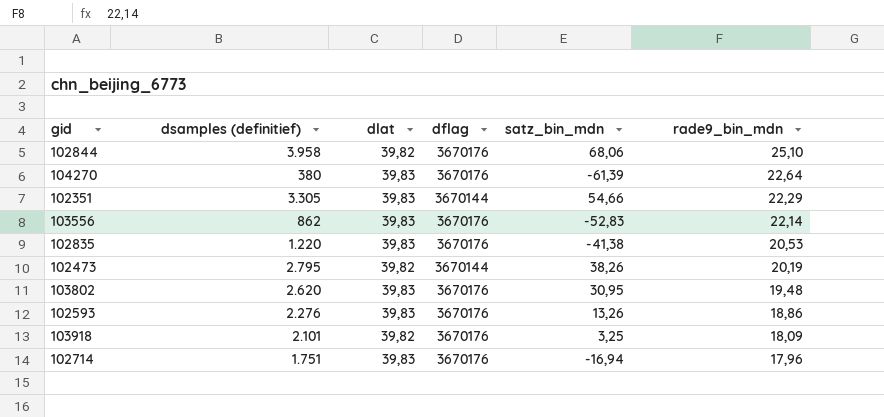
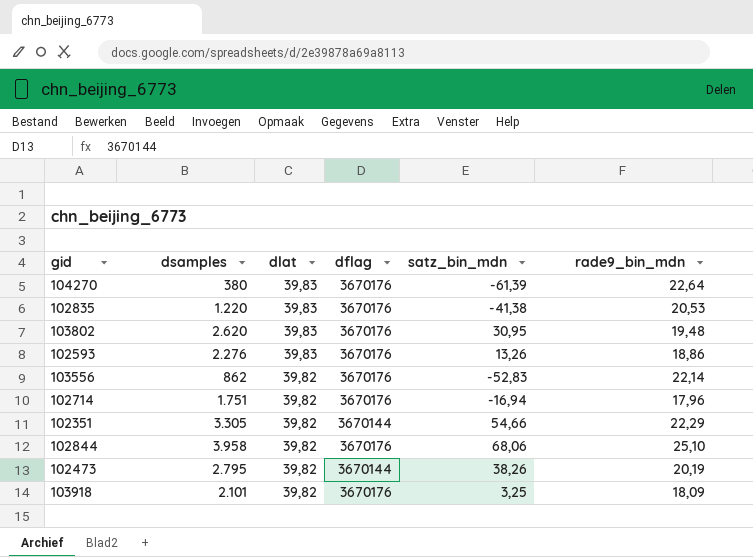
row order: rade9_bin_mdn descending -> dlat descending
column name: dsamples (definitief) -> dsamples
103556 | dlat: 39,83 -> 39,82
102714 | dlat: 39,83 -> 39,82
102351 | dlat: 39,83 -> 39,82

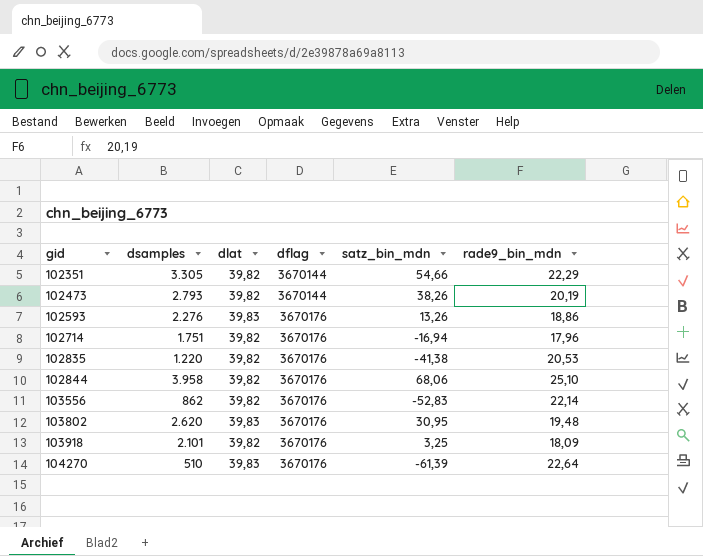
row order: dlat descending -> gid ascending
102473 | dsamples: 2.795 -> 2.793
102835 | dlat: 39,83 -> 39,82
104270 | dsamples: 380 -> 510

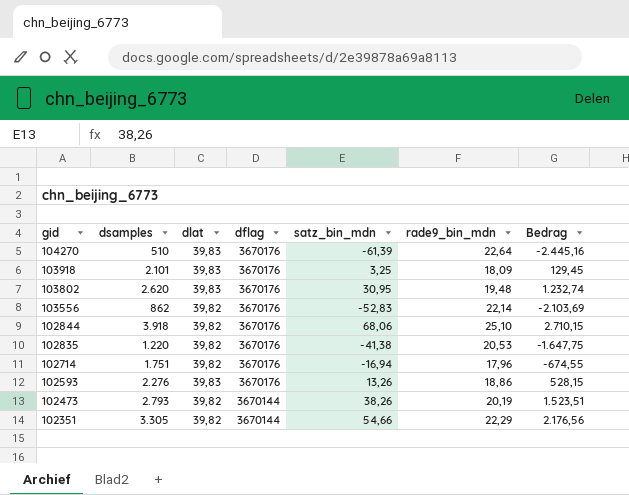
row order: gid ascending -> gid descending
column Bedrag | formula: none -> [dlat] * [satz_bin_mdn]
103918 | dlat: 39,82 -> 39,83
102844 | dsamples: 3.958 -> 3.918

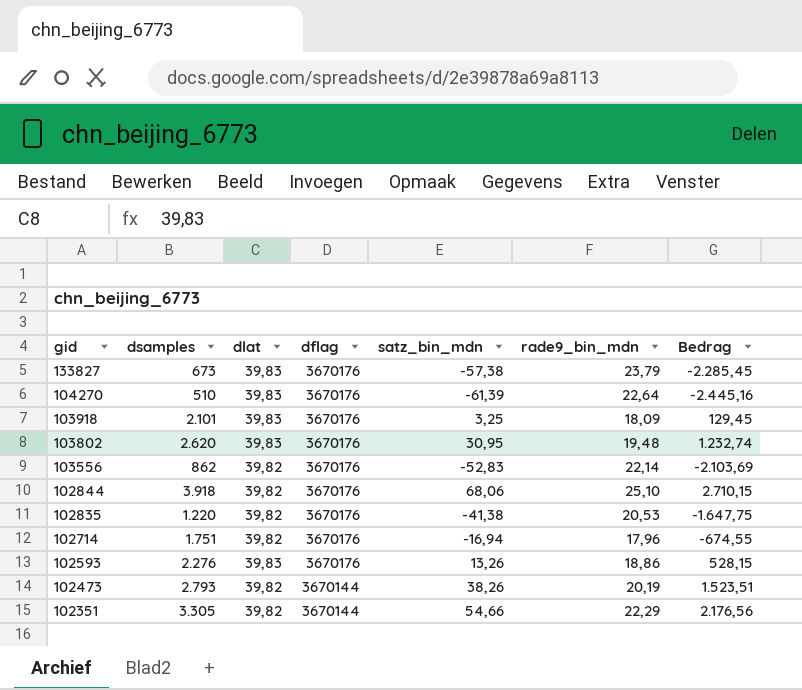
row 133827: none -> 673 | 39,83 | 3670176 | -57,38 | 23,79 | -2.285,45

